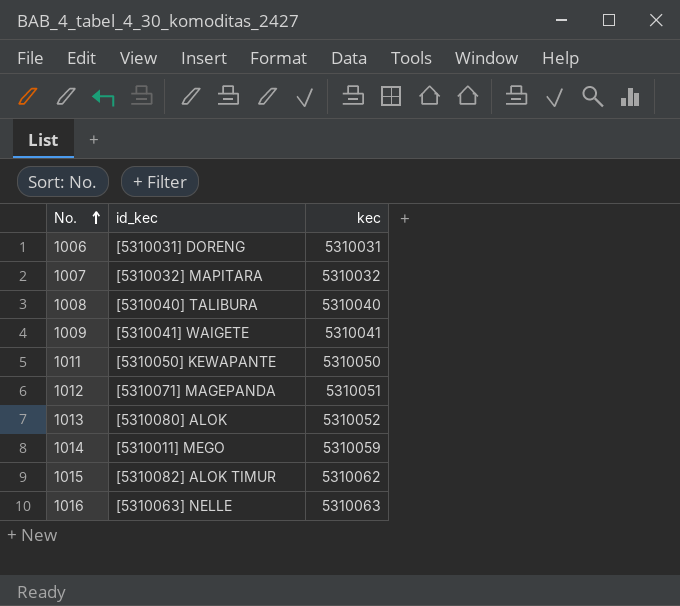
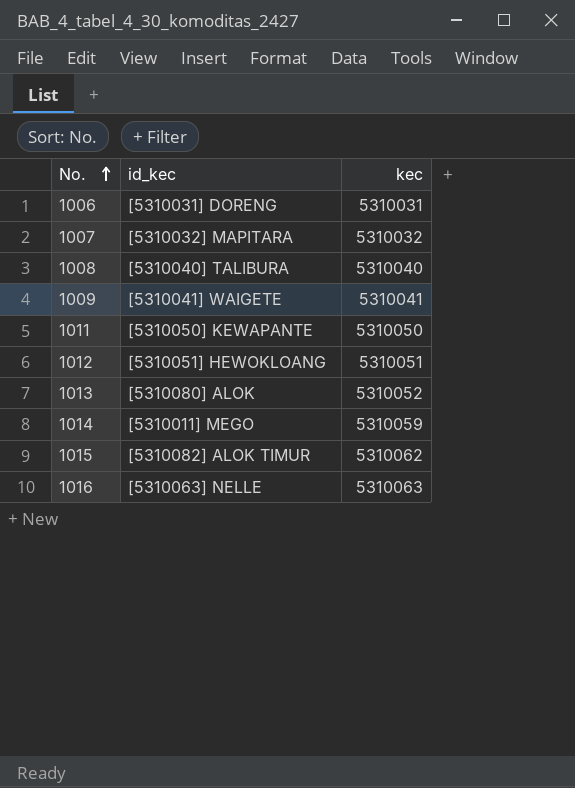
1012 | id_kec: [5310071] MAGEPANDA -> [5310051] HEWOKLOANG

